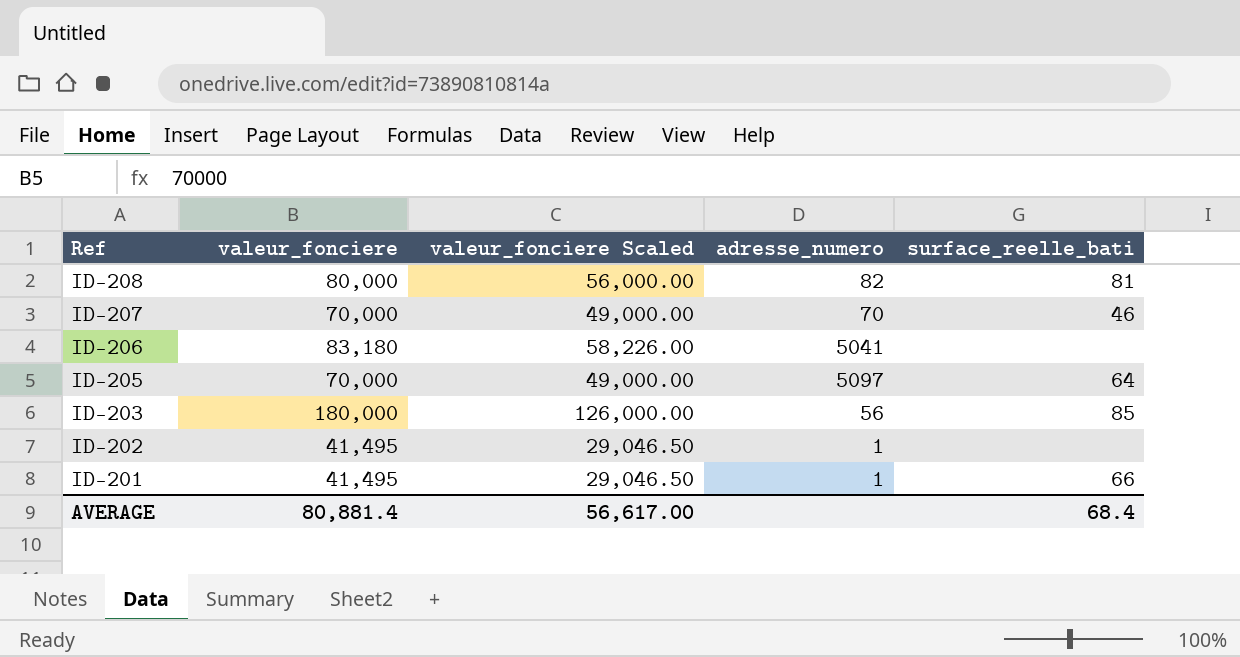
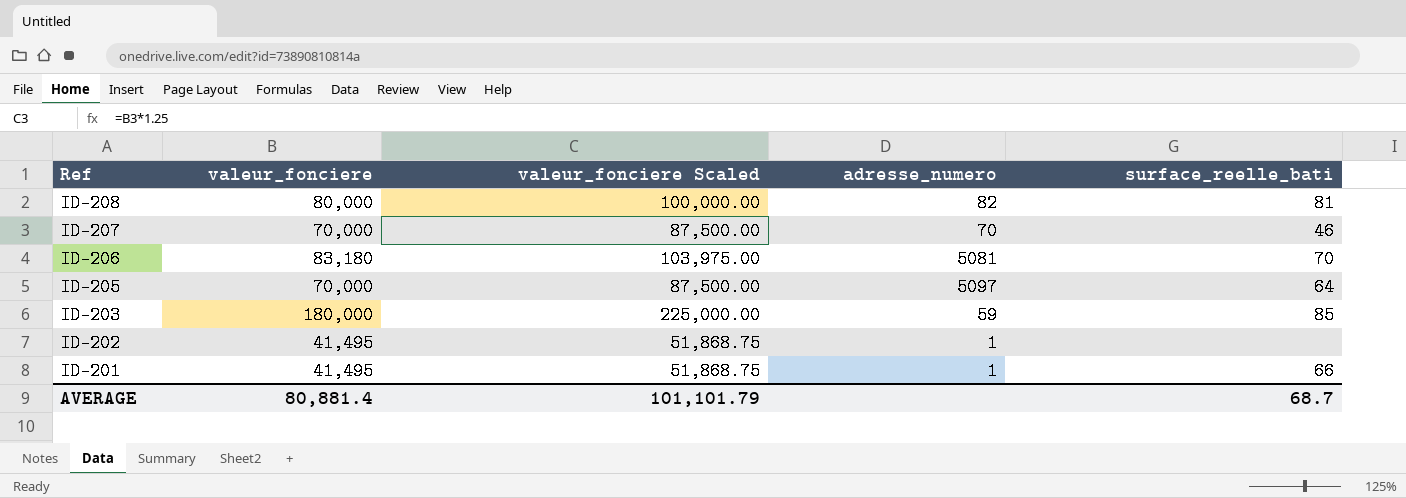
column valeur_fonciere Scaled | formula: [valeur_fonciere] * 0.7 -> [valeur_fonciere] * 1.25
ID-206 | adresse_numero: 5041 -> 5081
ID-206 | surface_reelle_bati: none -> 70
ID-203 | adresse_numero: 56 -> 59
AVERAGE | valeur_fonciere Scaled: 56,617.00 -> 101,101.79
AVERAGE | surface_reelle_bati: 68.4 -> 68.7

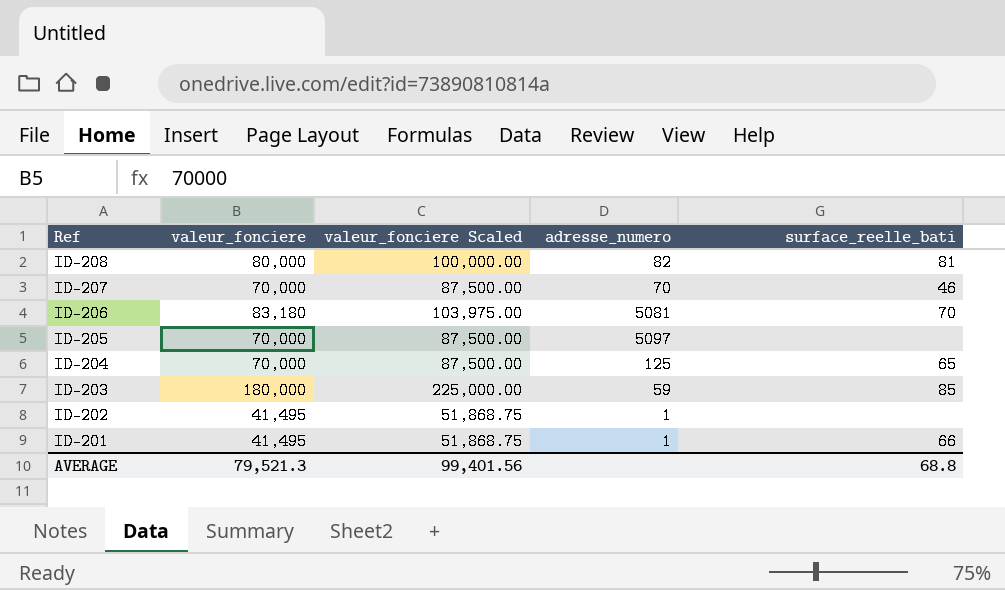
ID-205 | surface_reelle_bati: 64 -> none
row ID-204: none -> 70,000 | 87,500.00 | 125 | 65
AVERAGE | valeur_fonciere: 80,881.4 -> 79,521.3
AVERAGE | valeur_fonciere Scaled: 101,101.79 -> 99,401.56
AVERAGE | surface_reelle_bati: 68.7 -> 68.8

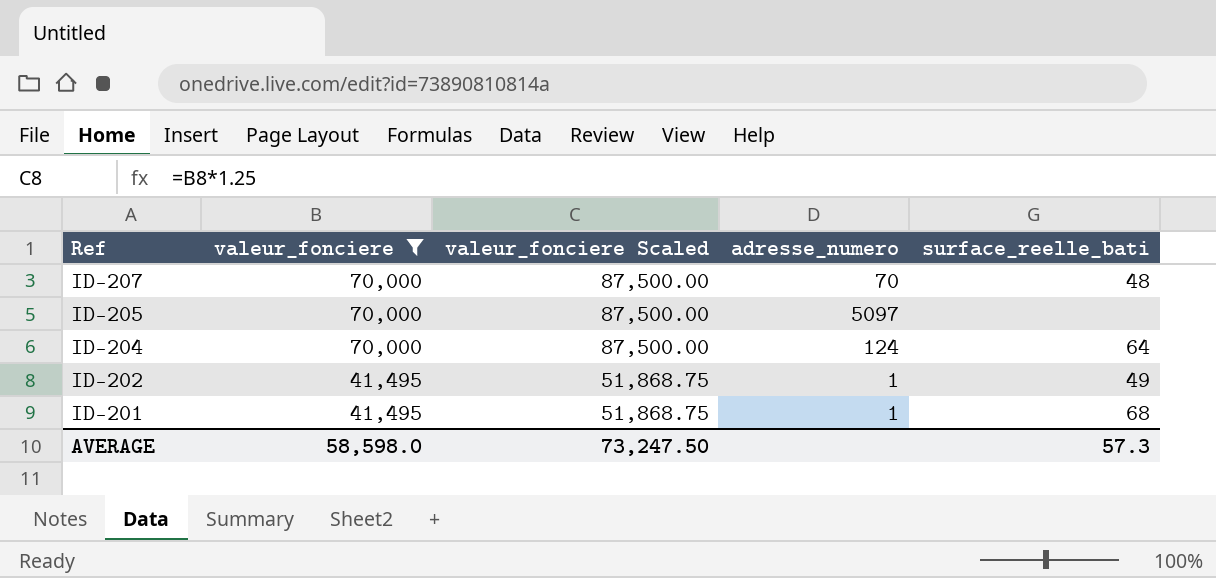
filter: none -> valeur_fonciere <= 70,000
ID-207 | surface_reelle_bati: 46 -> 48
ID-204 | adresse_numero: 125 -> 124
ID-204 | surface_reelle_bati: 65 -> 64
ID-202 | surface_reelle_bati: none -> 49
ID-201 | surface_reelle_bati: 66 -> 68
AVERAGE | valeur_fonciere: 79,521.3 -> 58,598.0
AVERAGE | valeur_fonciere Scaled: 99,401.56 -> 73,247.50
AVERAGE | surface_reelle_bati: 68.8 -> 57.3

